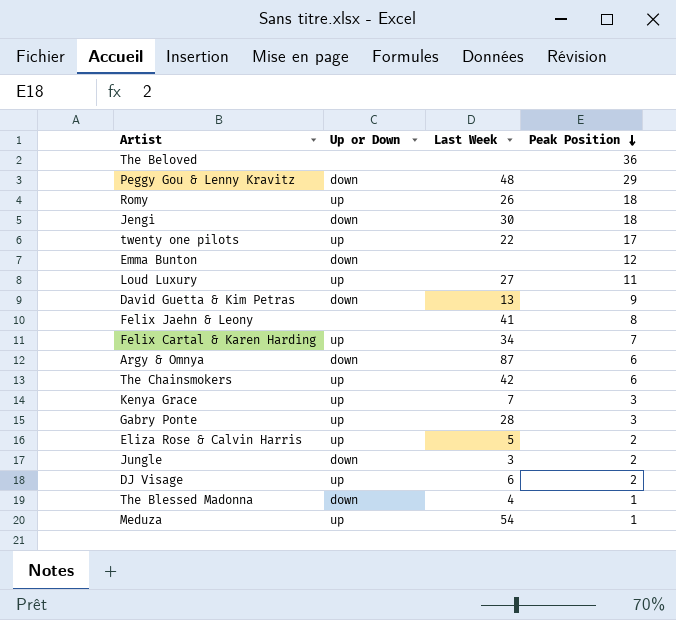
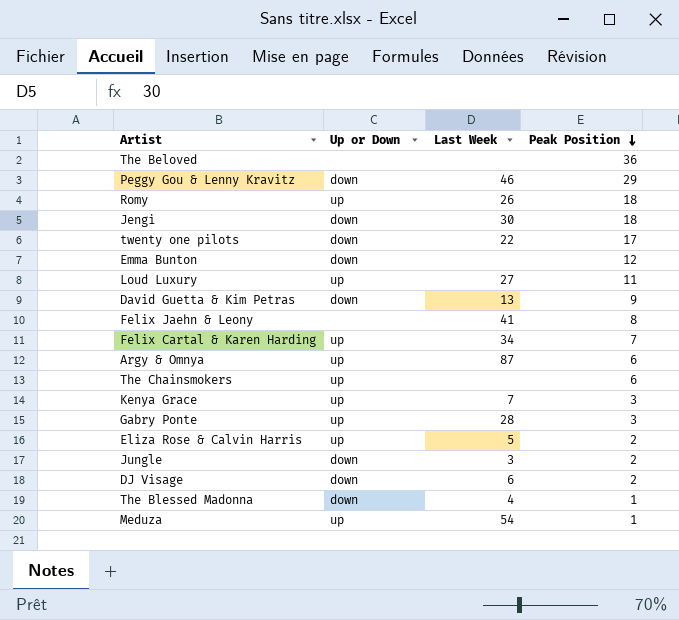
Peggy Gou & Lenny Kravitz | Last Week: 48 -> 46
twenty one pilots | Up or Down: up -> down
Argy & Omnya | Up or Down: down -> up
The Chainsmokers | Last Week: 42 -> none
DJ Visage | Up or Down: up -> down

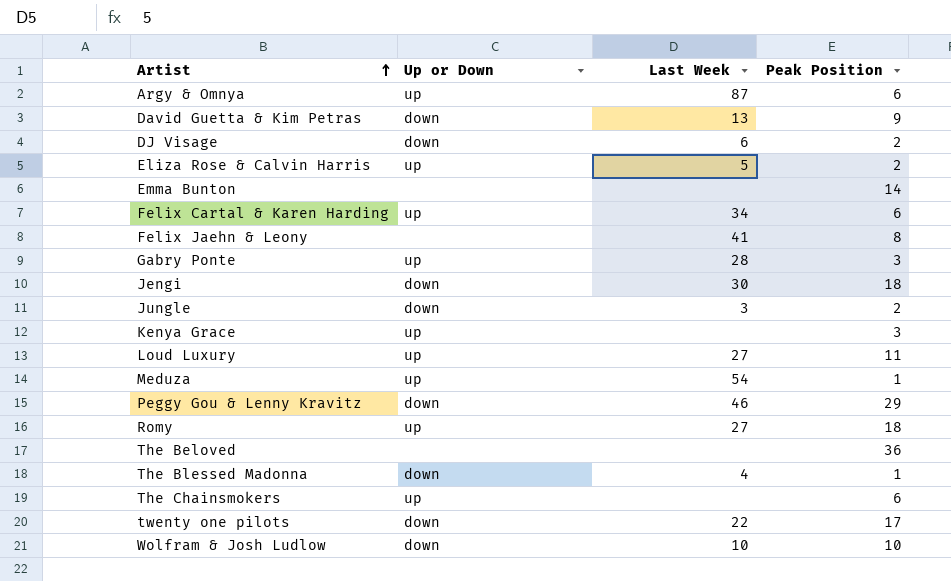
row order: Peak Position descending -> Artist ascending
Emma Bunton | Up or Down: down -> none
Emma Bunton | Peak Position: 12 -> 14
Felix Cartal & Karen Harding | Peak Position: 7 -> 6
Kenya Grace | Last Week: 7 -> none
Romy | Last Week: 26 -> 27
row Wolfram & Josh Ludlow: none -> down | 10 | 10

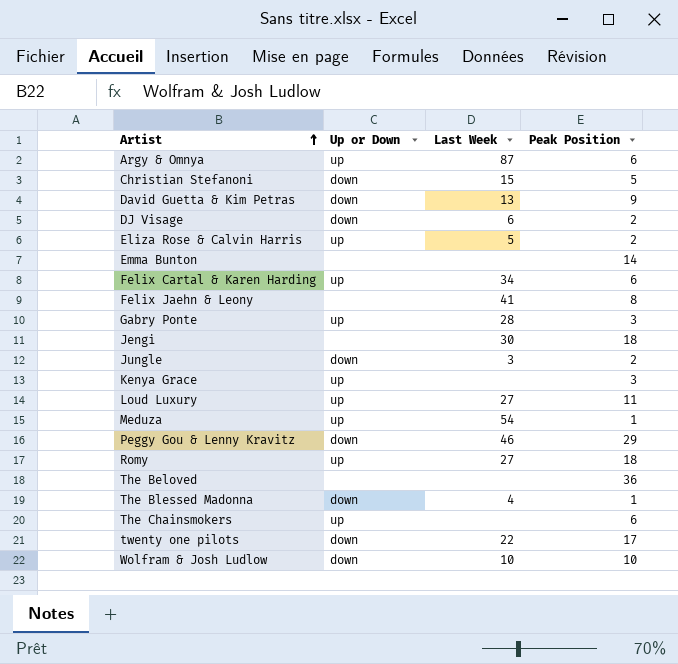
row Christian Stefanoni: none -> down | 15 | 5
Jengi | Up or Down: down -> none

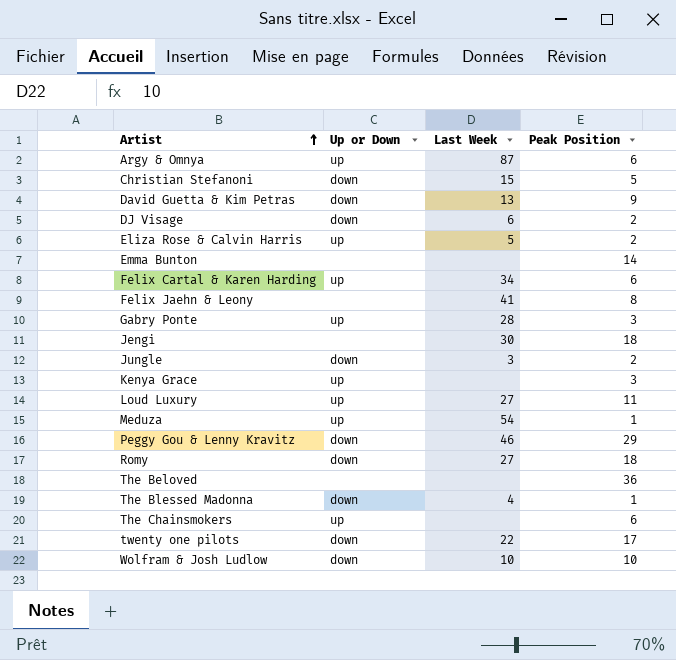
Romy | Up or Down: up -> down

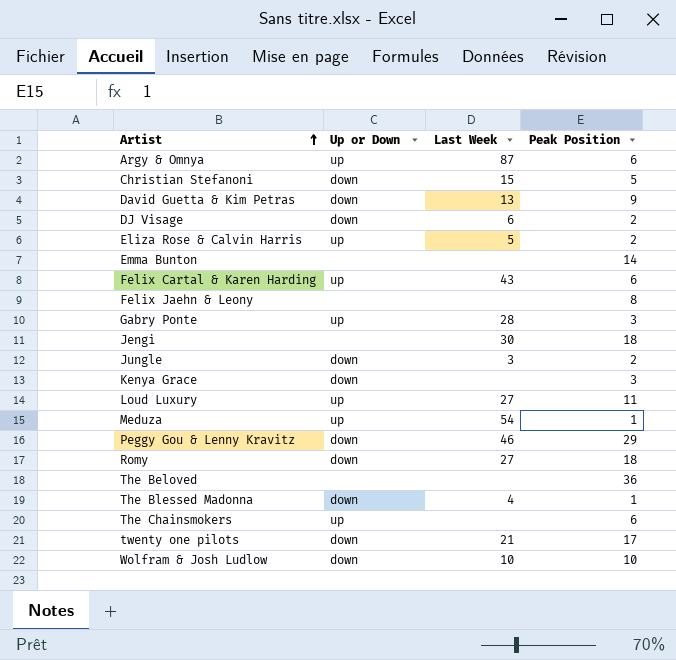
Felix Cartal & Karen Harding | Last Week: 34 -> 43
Felix Jaehn & Leony | Last Week: 41 -> none
Kenya Grace | Up or Down: up -> down
twenty one pilots | Last Week: 22 -> 21

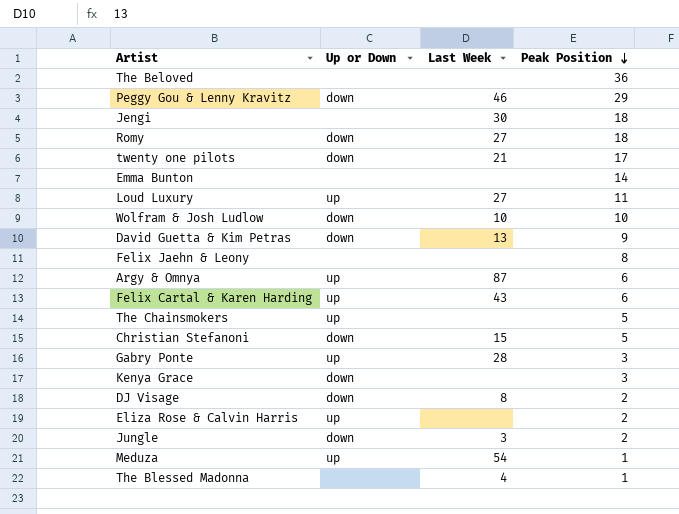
row order: Artist ascending -> Peak Position descending
The Chainsmokers | Peak Position: 6 -> 5
DJ Visage | Last Week: 6 -> 8
Eliza Rose & Calvin Harris | Last Week: 5 -> none
The Blessed Madonna | Up or Down: down -> none

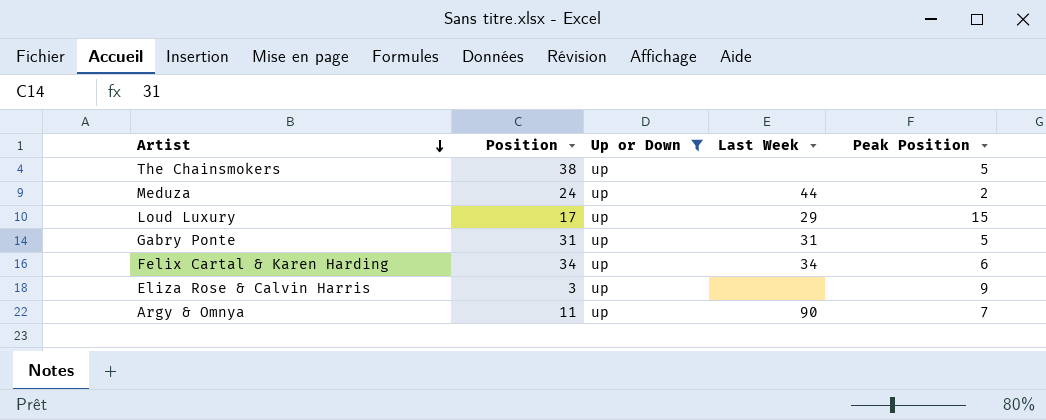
filter: none -> Up or Down = up
row order: Peak Position descending -> Artist descending
column Position | position: none -> 2
Meduza | Last Week: 54 -> 44
Meduza | Peak Position: 1 -> 2
Loud Luxury | Last Week: 27 -> 29
Loud Luxury | Peak Position: 11 -> 15
Gabry Ponte | Last Week: 28 -> 31
Gabry Ponte | Peak Position: 3 -> 5
Felix Cartal & Karen Harding | Last Week: 43 -> 34
Eliza Rose & Calvin Harris | Peak Position: 2 -> 9
Argy & Omnya | Last Week: 87 -> 90
Argy & Omnya | Peak Position: 6 -> 7

